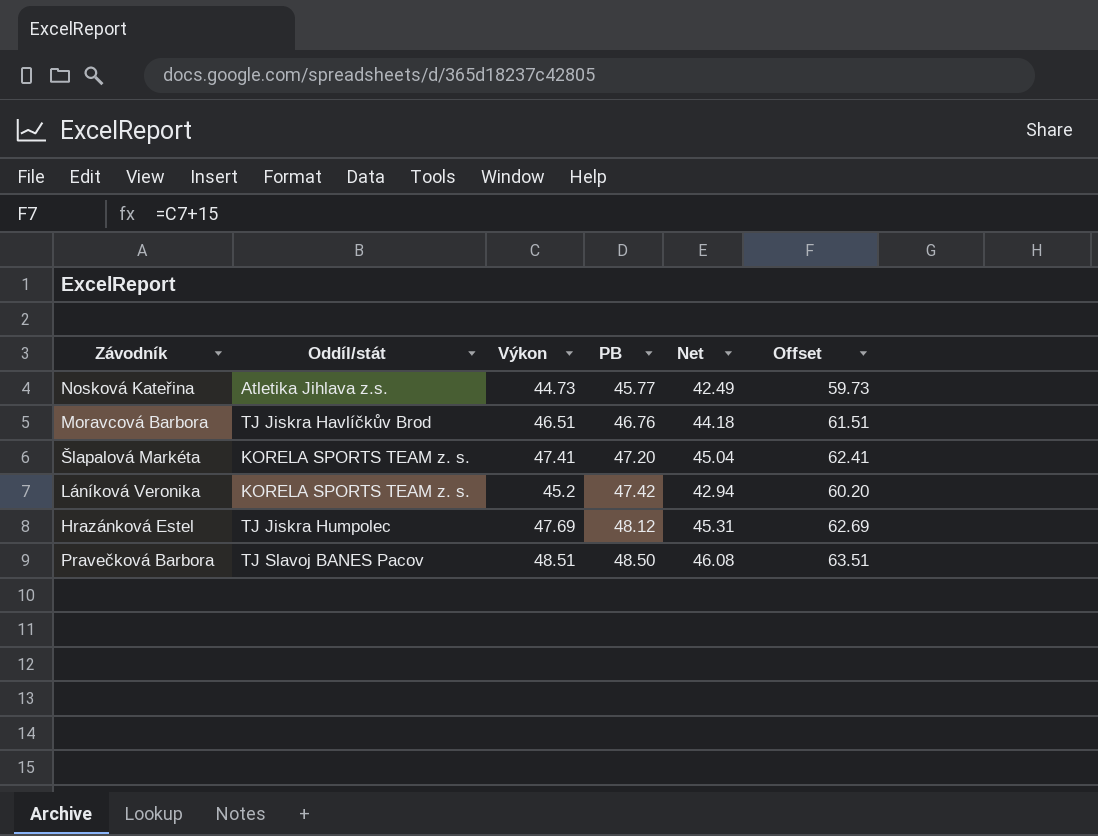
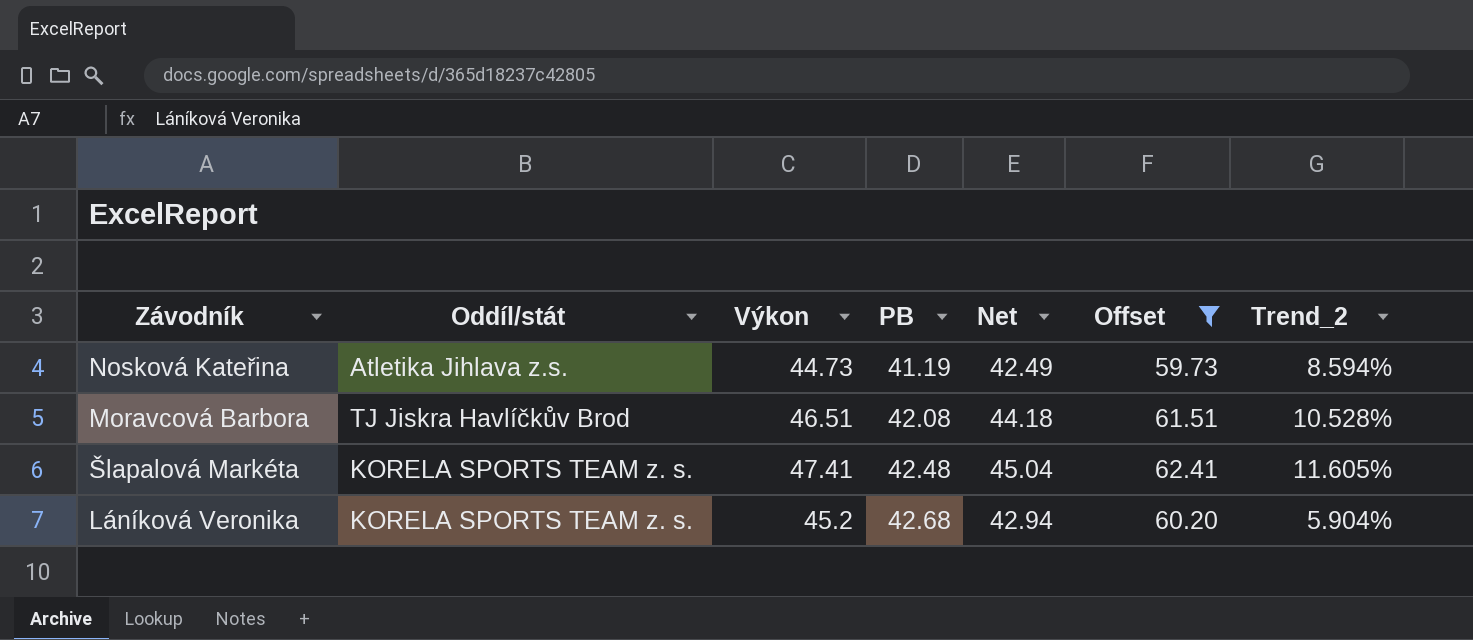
filter: none -> Offset <= 62.41
column Trend_2 | formula: none -> ([Výkon] - [PB]) / [PB]
Nosková Kateřina | PB: 45.77 -> 41.19
Moravcová Barbora | PB: 46.76 -> 42.08
Šlapalová Markéta | PB: 47.20 -> 42.48
Láníková Veronika | PB: 47.42 -> 42.68

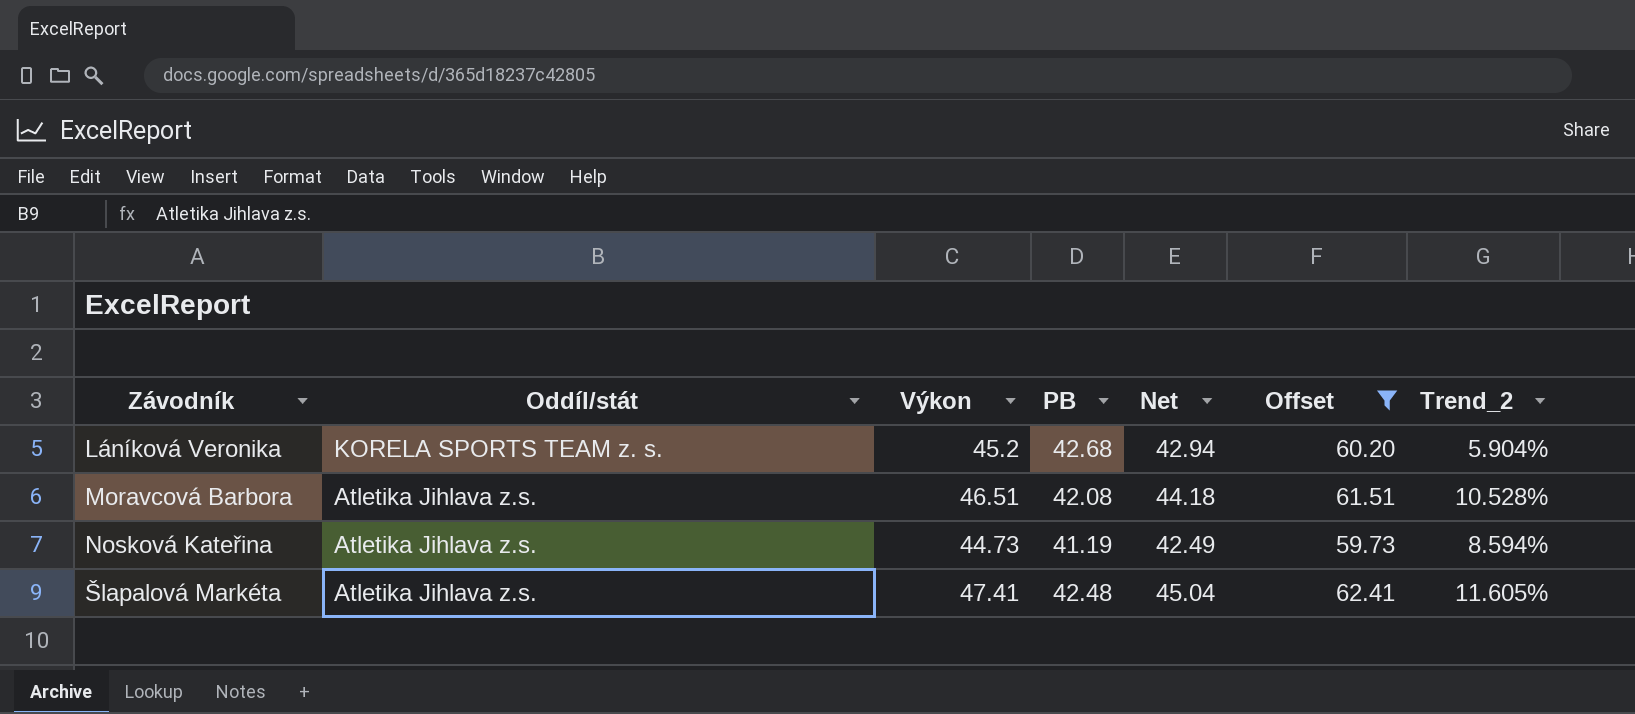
row order: PB ascending -> Závodník ascending
Moravcová Barbora | Oddíl/stát: TJ Jiskra Havlíčkův Brod -> Atletika Jihlava z.s.
Šlapalová Markéta | Oddíl/stát: KORELA SPORTS TEAM z. s. -> Atletika Jihlava z.s.

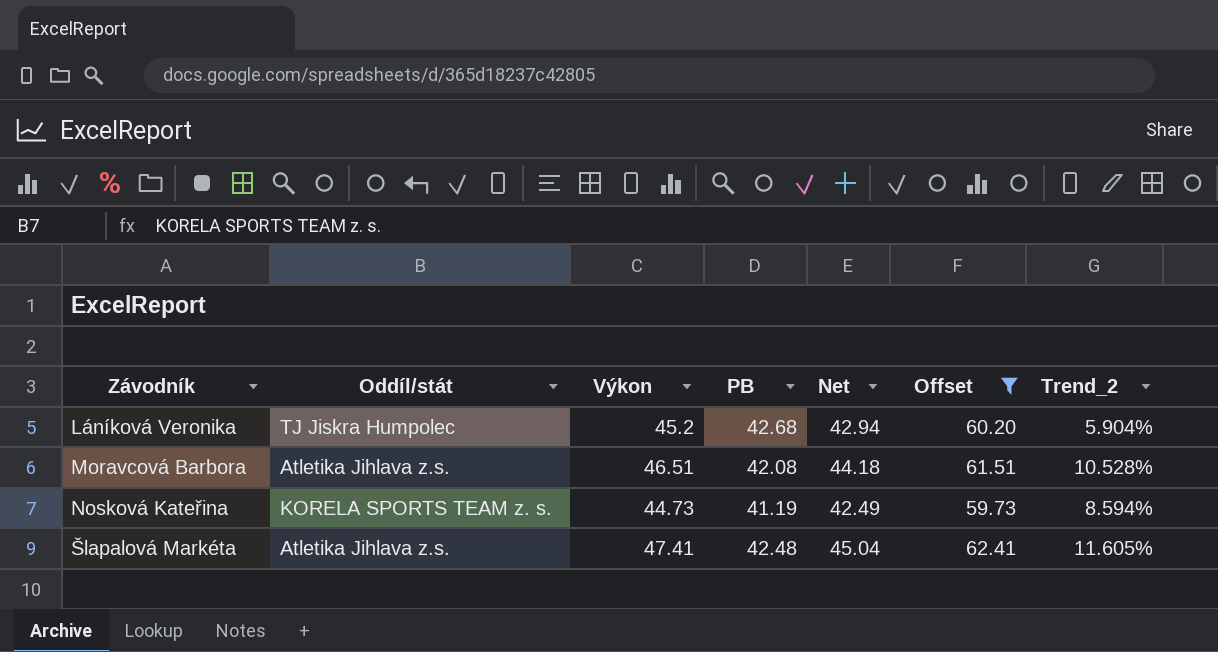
Láníková Veronika | Oddíl/stát: KORELA SPORTS TEAM z. s. -> TJ Jiskra Humpolec
Nosková Kateřina | Oddíl/stát: Atletika Jihlava z.s. -> KORELA SPORTS TEAM z. s.

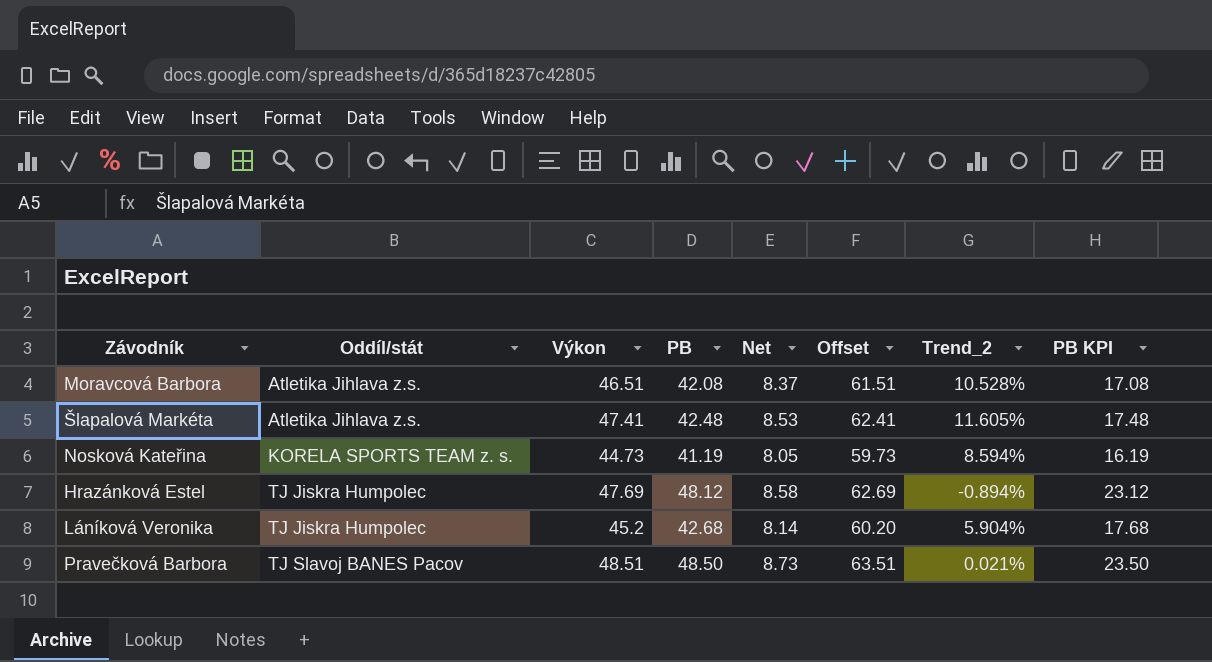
filter: Offset <= 62.41 -> none
row order: Závodník ascending -> Oddíl/stát ascending
column Net | formula: [Výkon] * 0.95 -> [Výkon] * 0.18
column PB KPI | formula: none -> [PB] - 25

